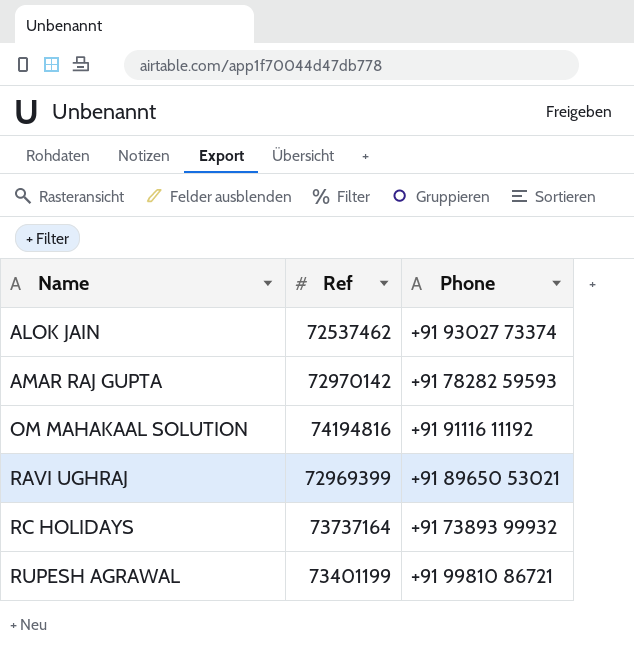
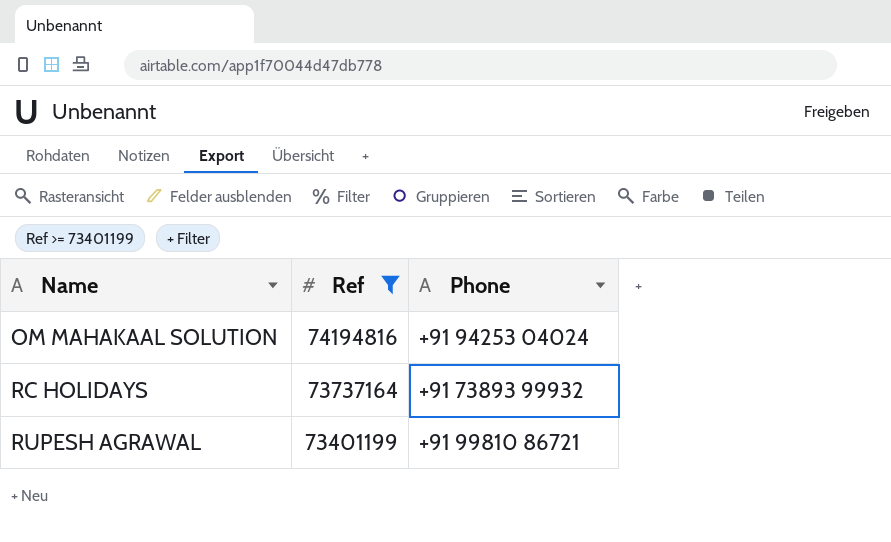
filter: none -> Ref >= 73401199
OM MAHAKAAL SOLUTION | Phone: +91 91116 11192 -> +91 94253 04024

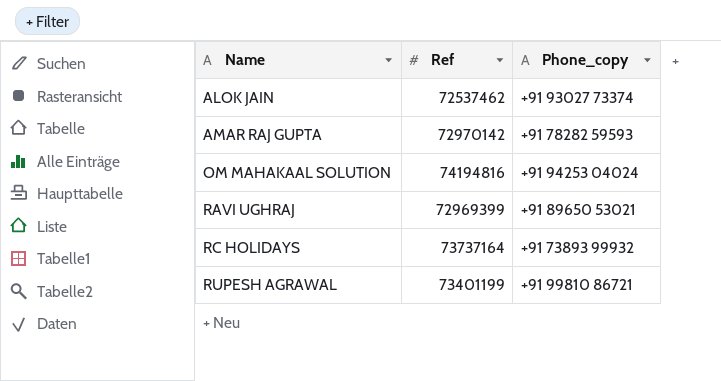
filter: Ref >= 73401199 -> none
column name: Phone -> Phone_copy

